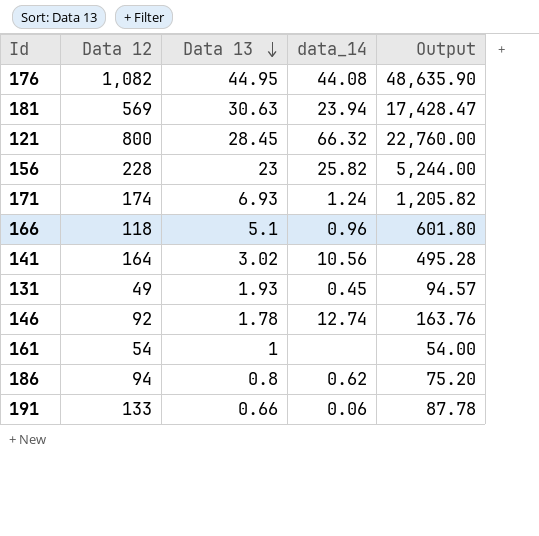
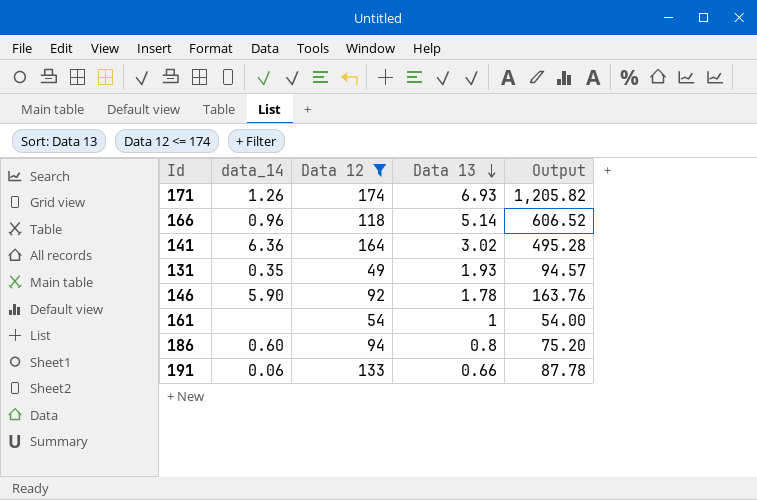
filter: none -> Data 12 <= 174
column data_14 | position: 4 -> 2
171 | data_14: 1.24 -> 1.26
166 | Data 13: 5.1 -> 5.14
166 | Output: 601.80 -> 606.52
141 | data_14: 10.56 -> 6.36
131 | data_14: 0.45 -> 0.35
146 | data_14: 12.74 -> 5.90
186 | data_14: 0.62 -> 0.60

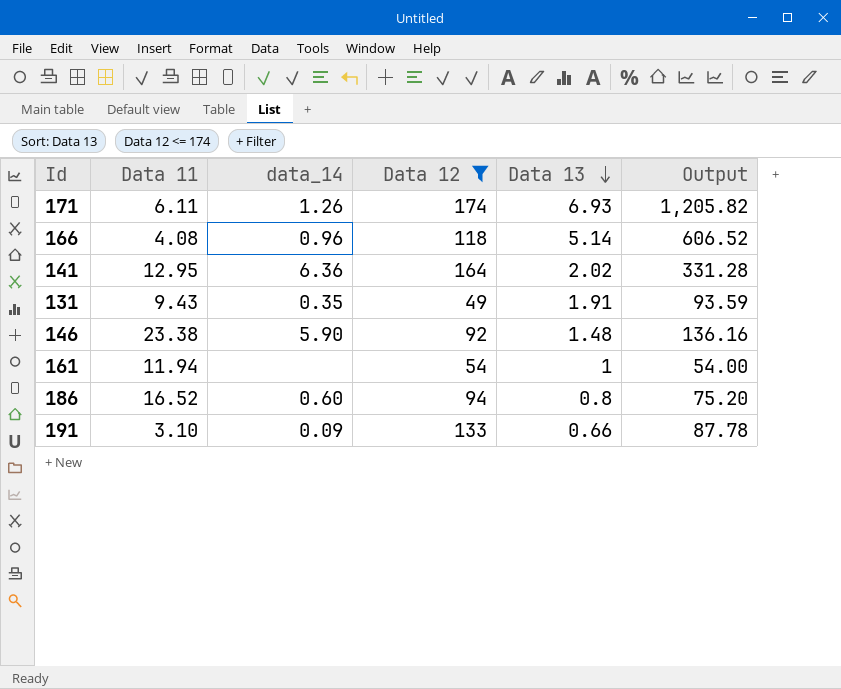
column Data 11 | position: none -> 2
141 | Data 13: 3.02 -> 2.02
141 | Output: 495.28 -> 331.28
131 | Data 13: 1.93 -> 1.91
131 | Output: 94.57 -> 93.59
146 | Data 13: 1.78 -> 1.48
146 | Output: 163.76 -> 136.16
191 | data_14: 0.06 -> 0.09

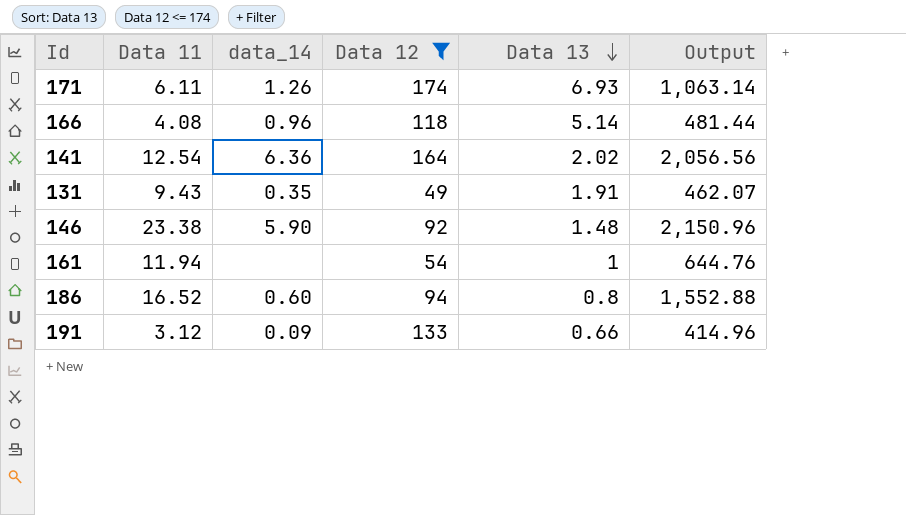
column Output | formula: [Data 12] * [Data 13] -> [Data 11] * [Data 12]
141 | Data 11: 12.95 -> 12.54
191 | Data 11: 3.10 -> 3.12

